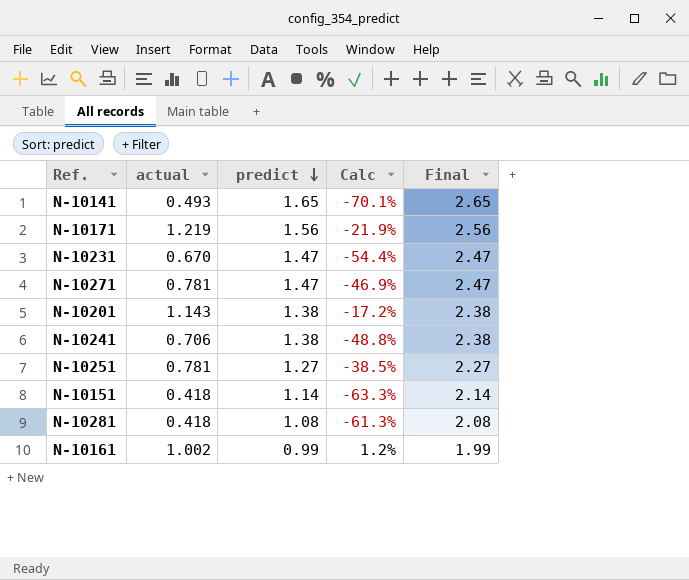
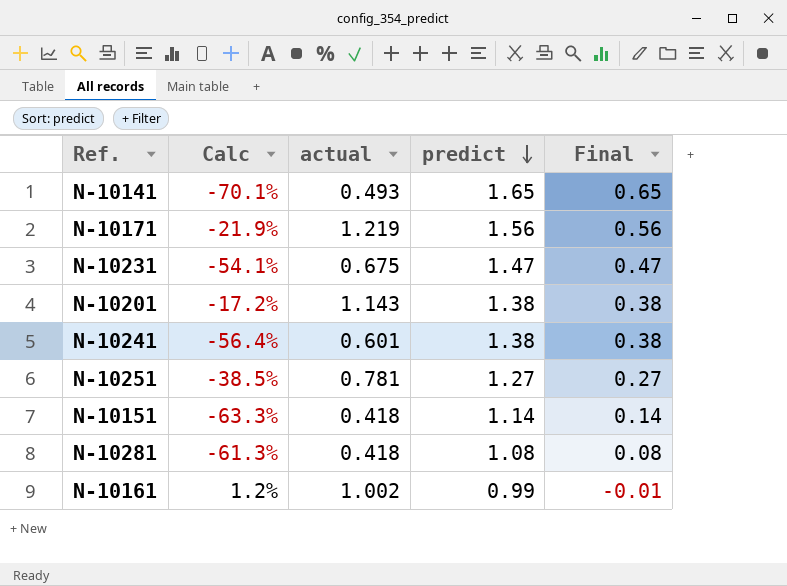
column Calc | position: 4 -> 2
column Final | formula: [predict] + 1 -> [predict] - 1
row N-10271: 0.781 | 1.47 | -46.9% | 2.47 -> none
N-10231 | Calc: -54.4% -> -54.1%
N-10231 | actual: 0.670 -> 0.675
N-10241 | Calc: -48.8% -> -56.4%
N-10241 | actual: 0.706 -> 0.601

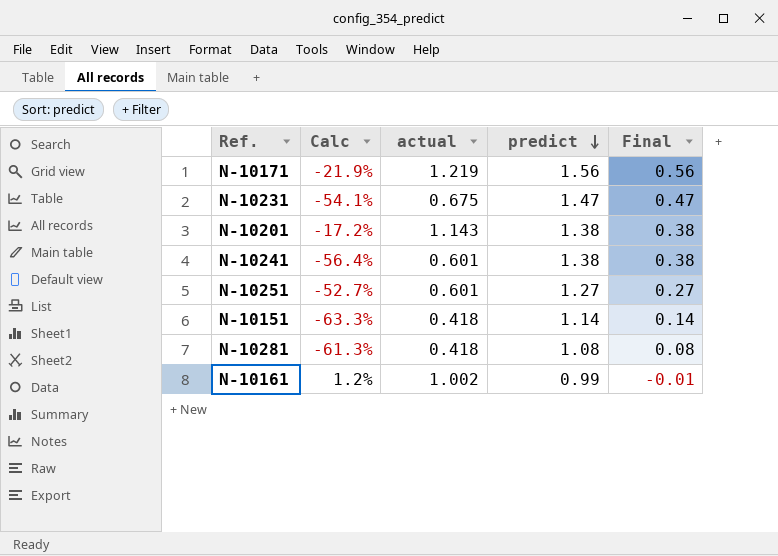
row N-10141: -70.1% | 0.493 | 1.65 | 0.65 -> none
N-10251 | Calc: -38.5% -> -52.7%
N-10251 | actual: 0.781 -> 0.601

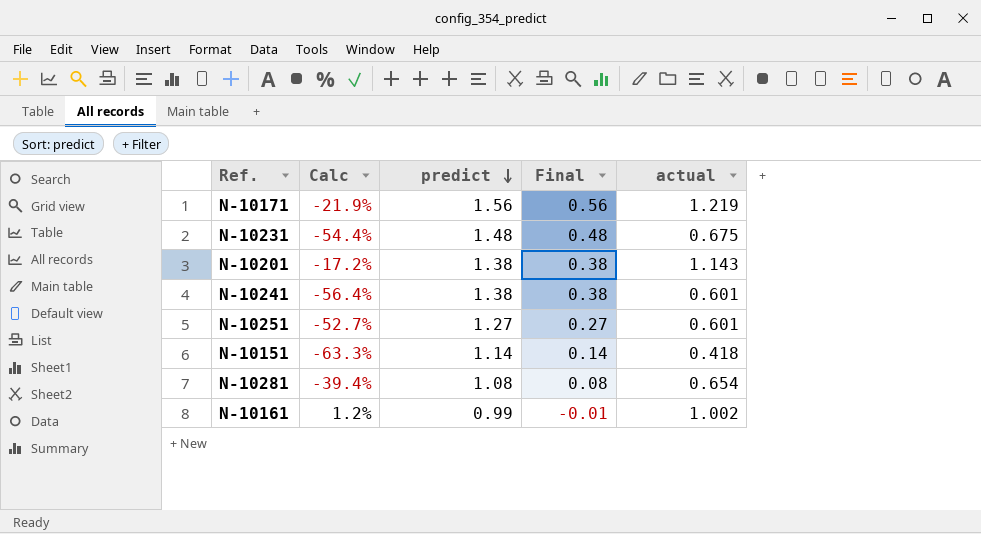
column actual | position: 3 -> 5
N-10231 | Calc: -54.1% -> -54.4%
N-10231 | predict: 1.47 -> 1.48
N-10231 | Final: 0.47 -> 0.48
N-10281 | Calc: -61.3% -> -39.4%
N-10281 | actual: 0.418 -> 0.654

